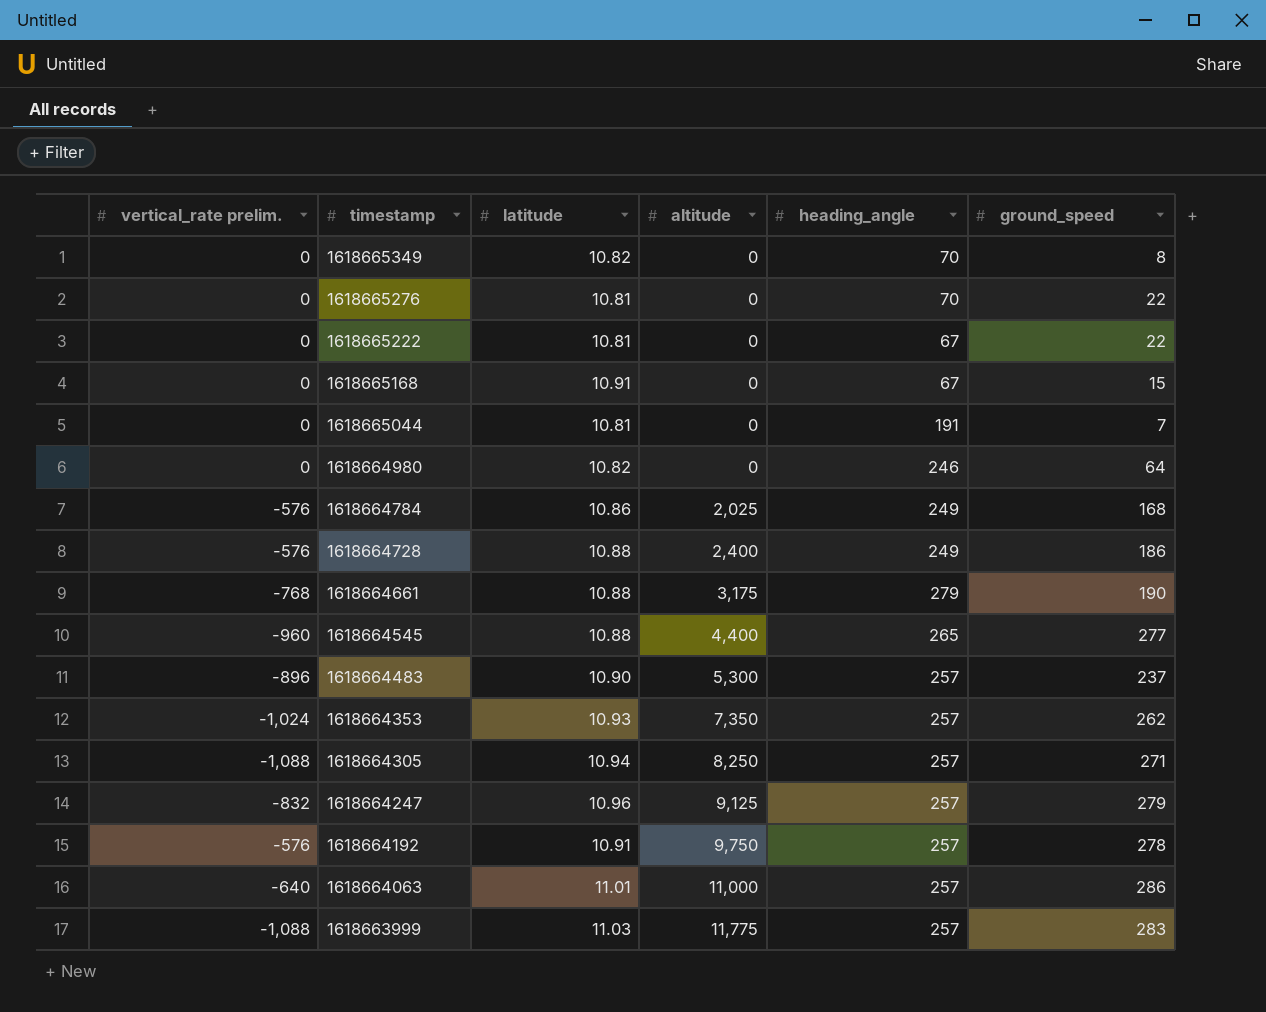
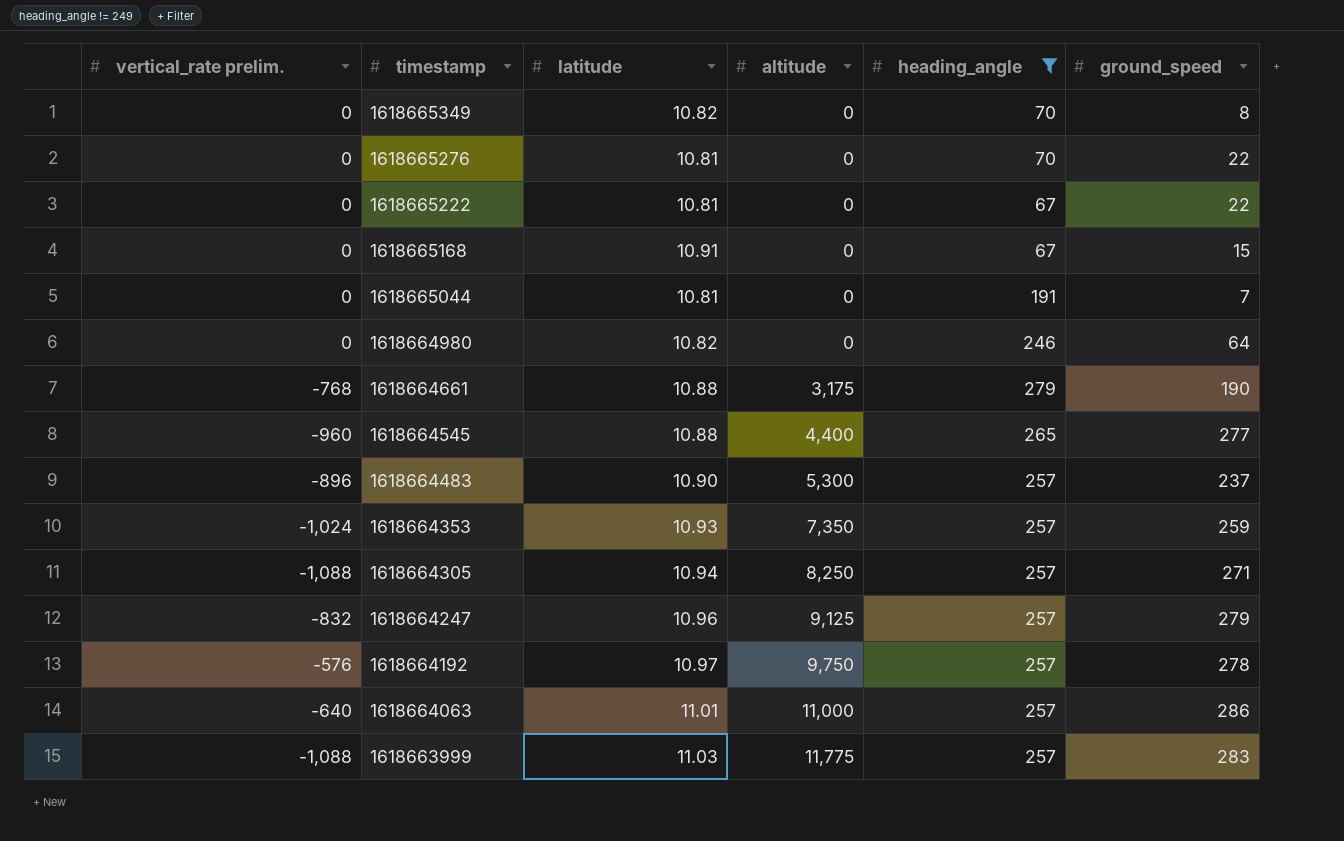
filter: none -> heading_angle != 249
1618664353 | ground_speed: 262 -> 259
1618664192 | latitude: 10.91 -> 10.97

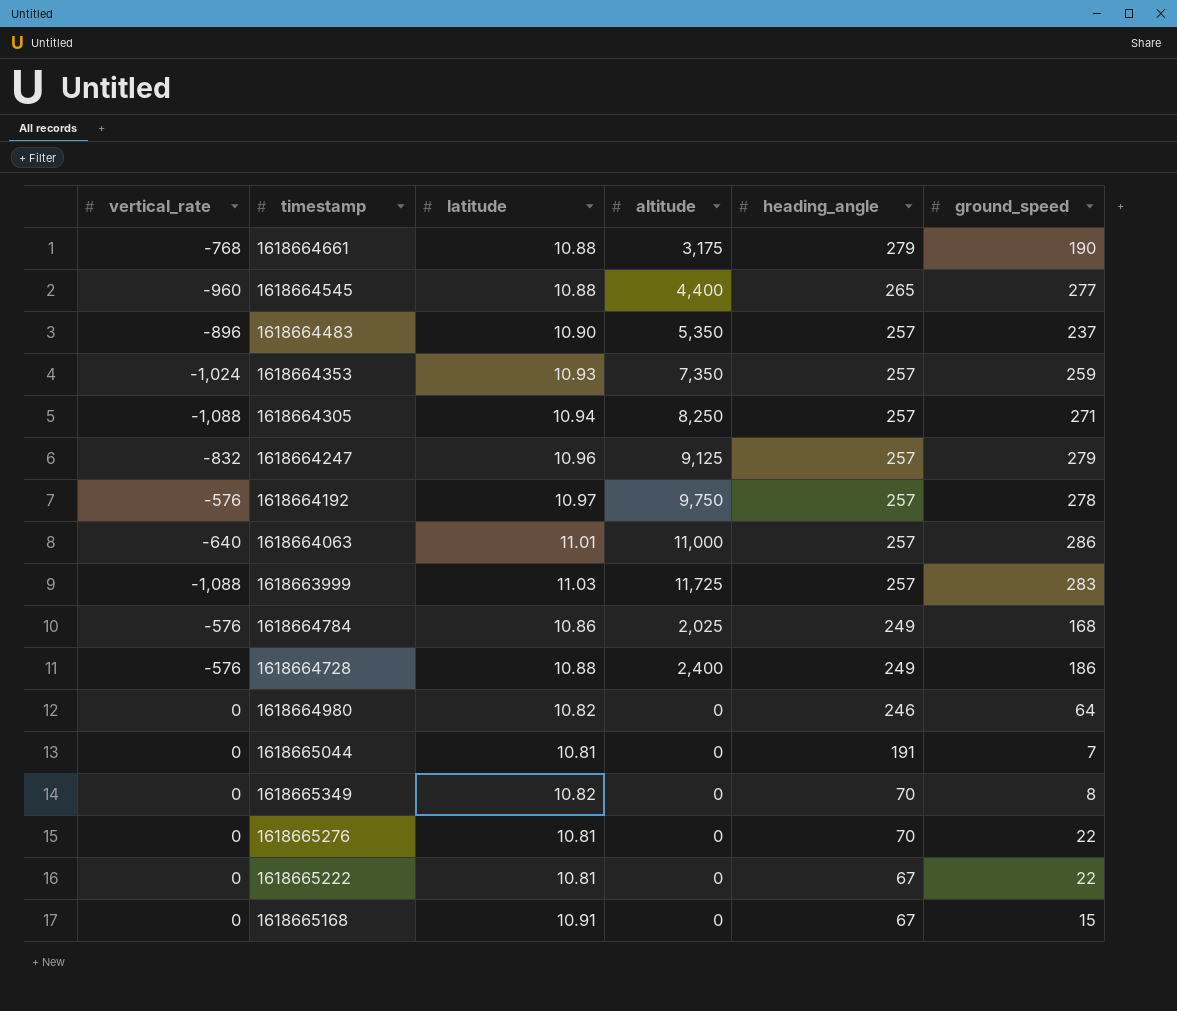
filter: heading_angle != 249 -> none
row order: timestamp descending -> heading_angle descending
column name: vertical_rate prelim. -> vertical_rate
1618664483 | altitude: 5,300 -> 5,350
1618663999 | altitude: 11,775 -> 11,725

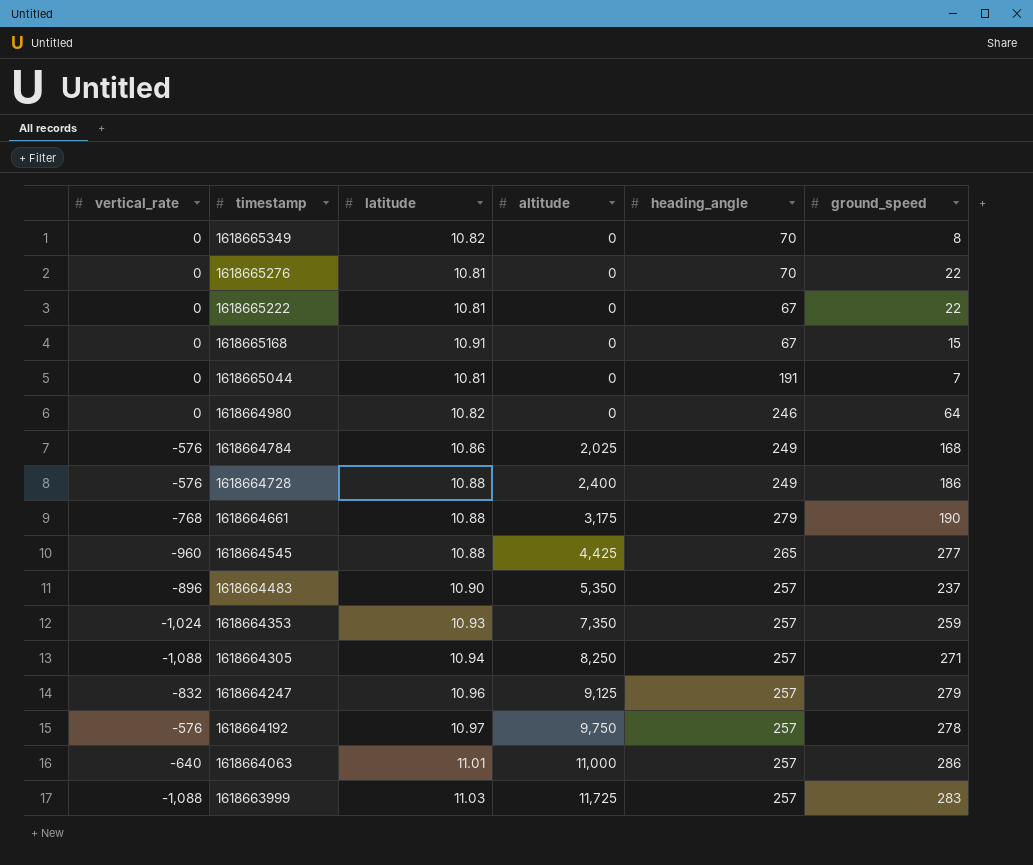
row order: heading_angle descending -> timestamp descending
1618664545 | altitude: 4,400 -> 4,425

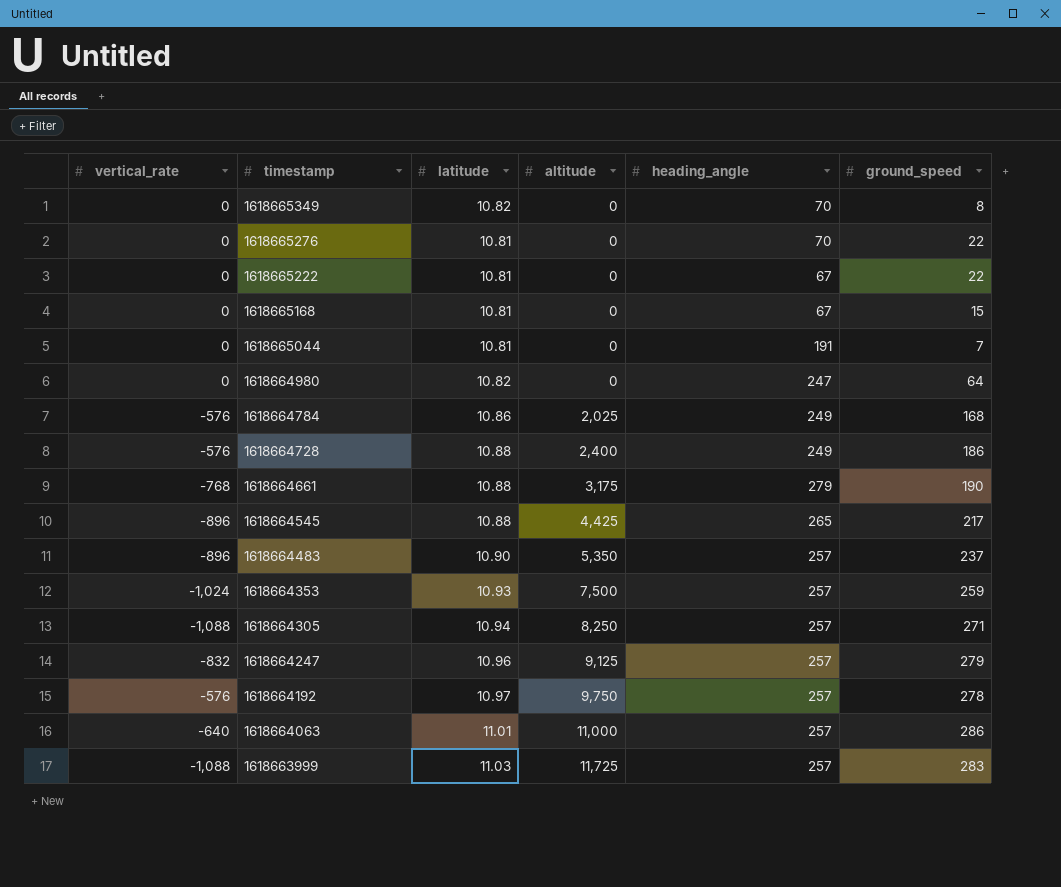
1618665168 | latitude: 10.91 -> 10.81
1618664980 | heading_angle: 246 -> 247
1618664545 | vertical_rate: -960 -> -896
1618664545 | ground_speed: 277 -> 217
1618664353 | altitude: 7,350 -> 7,500

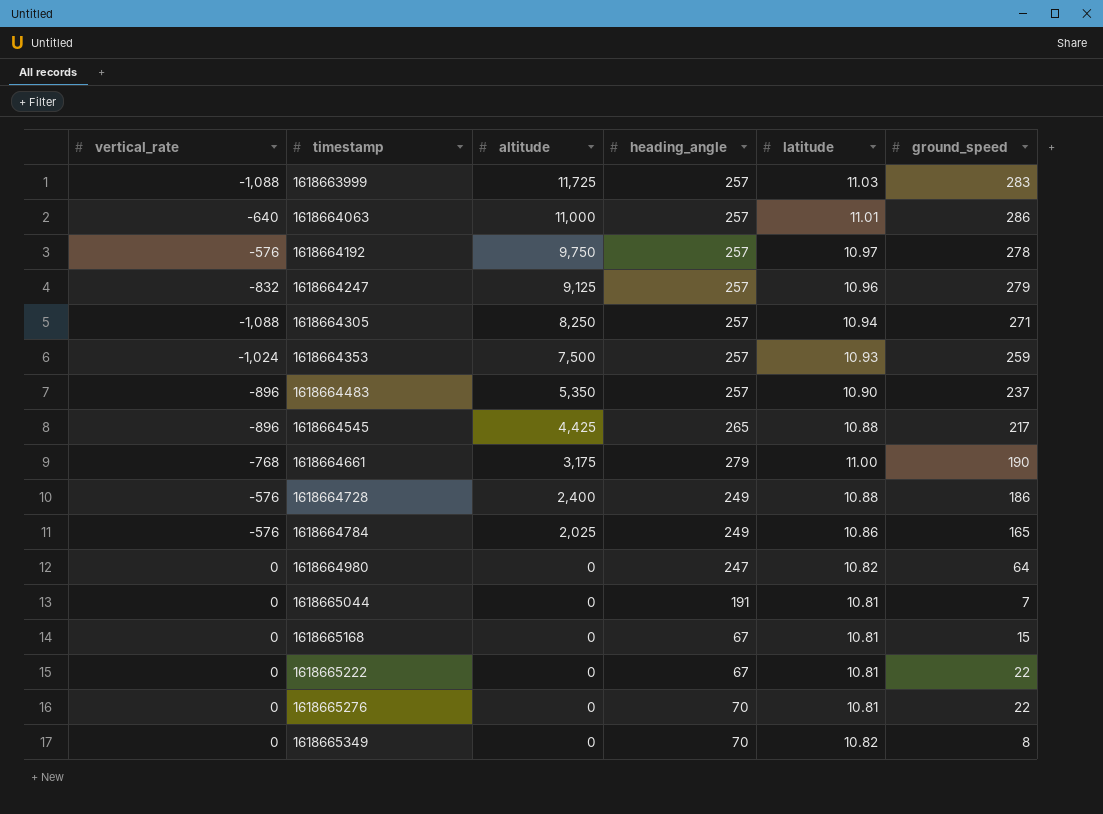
row order: timestamp descending -> timestamp ascending
column latitude | position: 3 -> 5
1618664661 | latitude: 10.88 -> 11.00
1618664784 | ground_speed: 168 -> 165

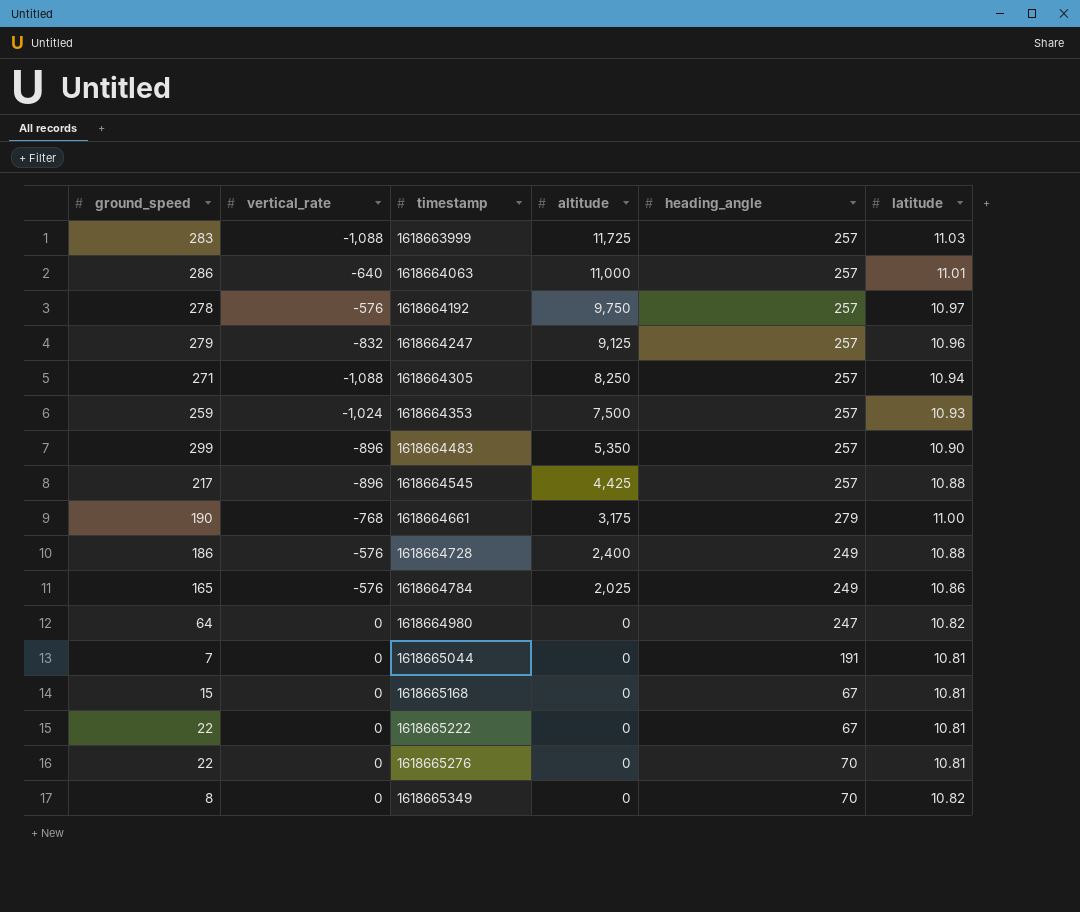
column ground_speed | position: 6 -> 1
1618664483 | ground_speed: 237 -> 299
1618664545 | heading_angle: 265 -> 257

